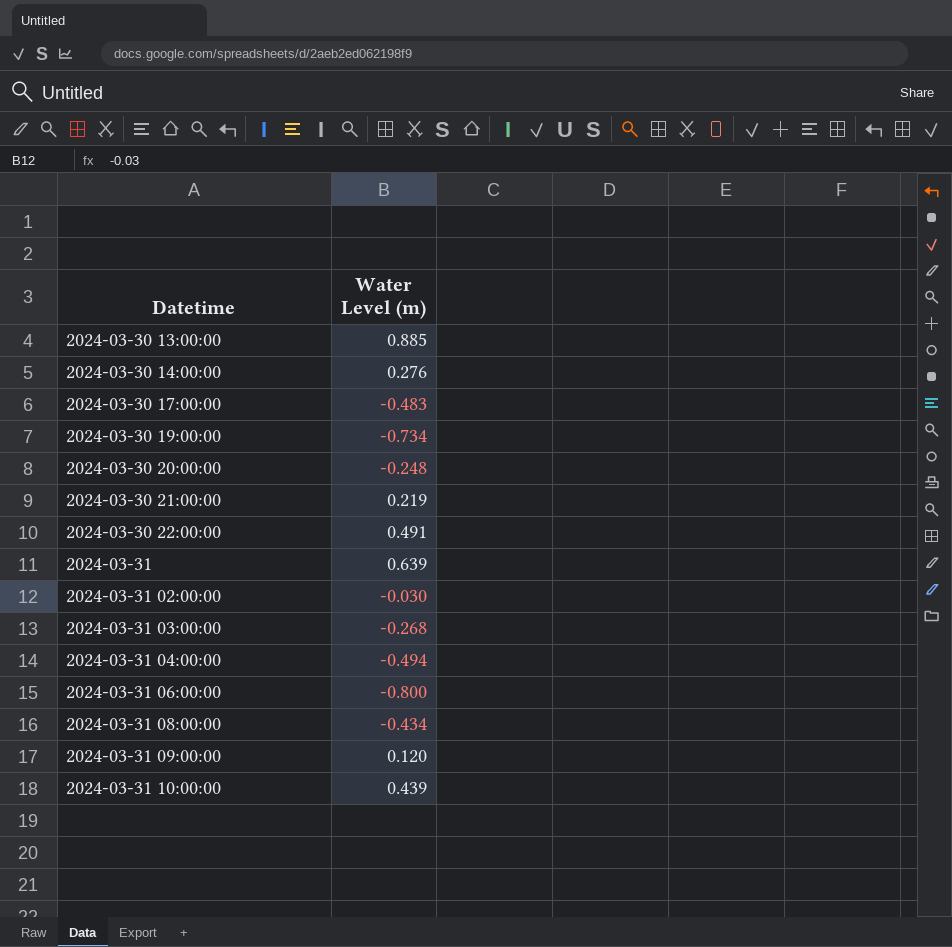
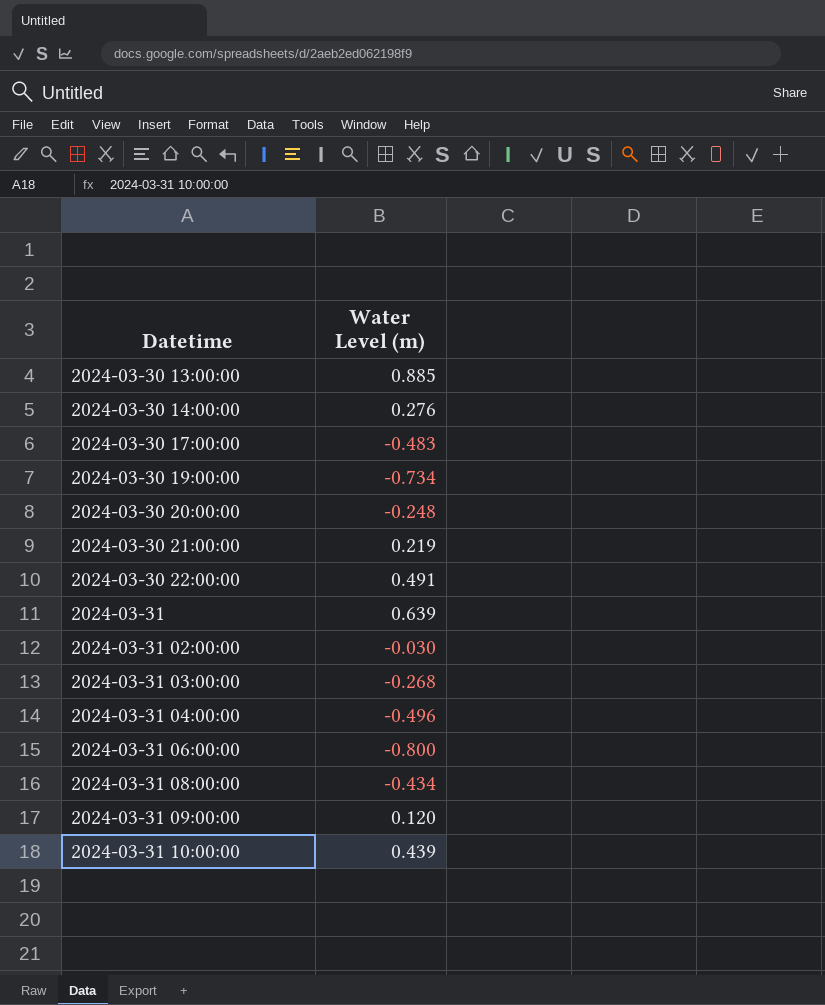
2024-03-31 04:00:00 | Water Level (m): -0.494 -> -0.496

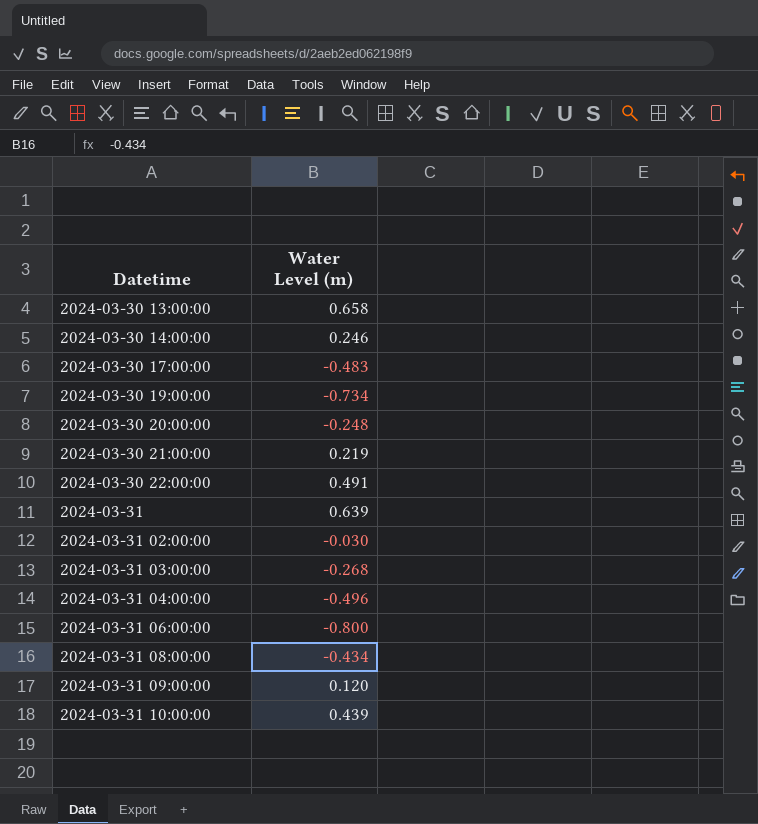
2024-03-30 13:00:00 | Water Level (m): 0.885 -> 0.658
2024-03-30 14:00:00 | Water Level (m): 0.276 -> 0.246

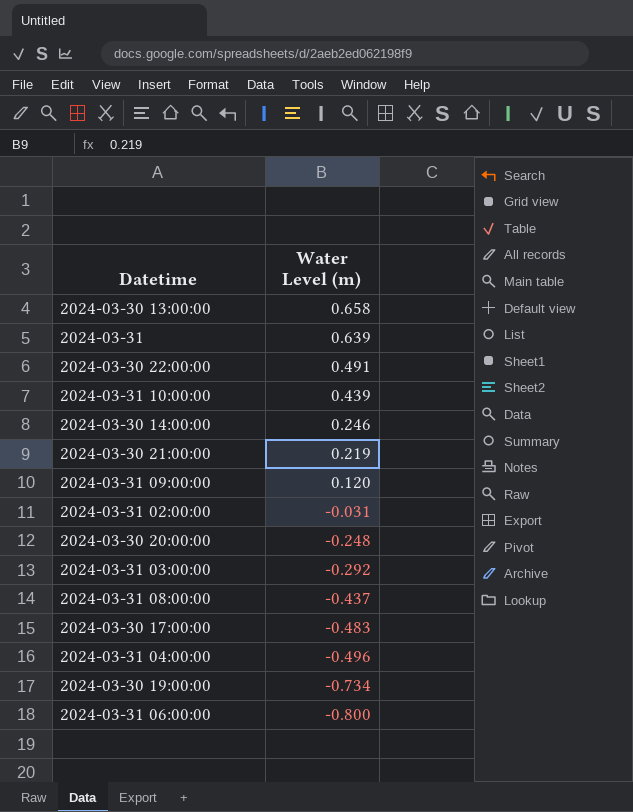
row order: Datetime ascending -> Water Level (m) descending
2024-03-31 02:00:00 | Water Level (m): -0.030 -> -0.031
2024-03-31 03:00:00 | Water Level (m): -0.268 -> -0.292
2024-03-31 08:00:00 | Water Level (m): -0.434 -> -0.437

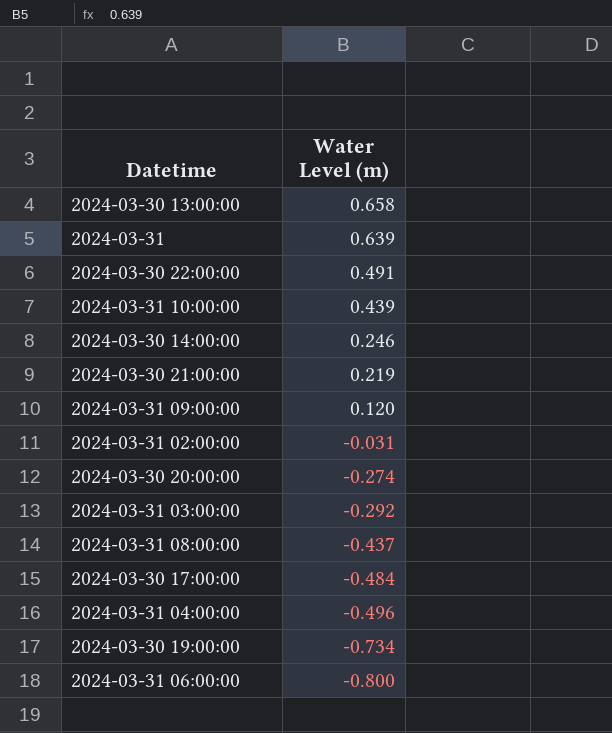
2024-03-30 20:00:00 | Water Level (m): -0.248 -> -0.274
2024-03-30 17:00:00 | Water Level (m): -0.483 -> -0.484

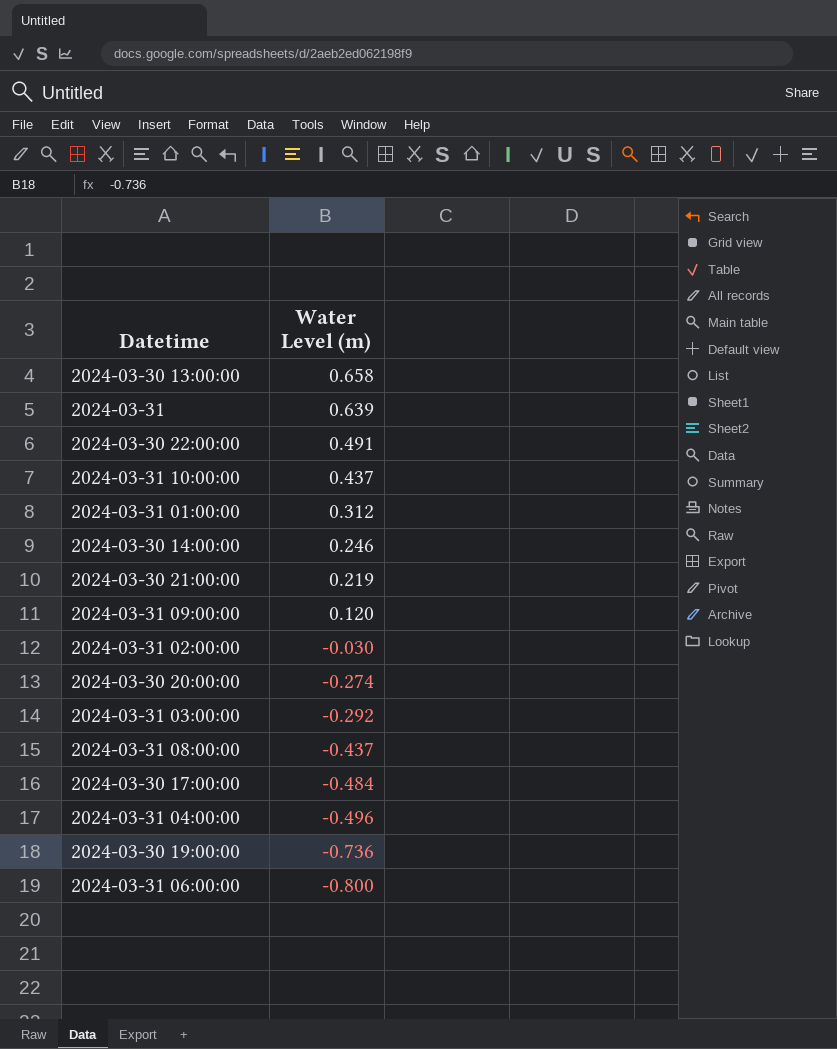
2024-03-31 10:00:00 | Water Level (m): 0.439 -> 0.437
row 2024-03-31 01:00:00: none -> 0.312
2024-03-31 02:00:00 | Water Level (m): -0.031 -> -0.030
2024-03-30 19:00:00 | Water Level (m): -0.734 -> -0.736

